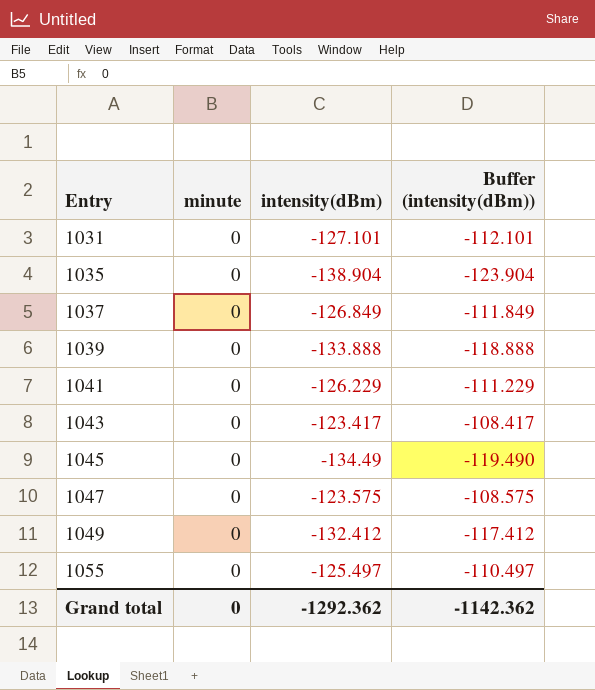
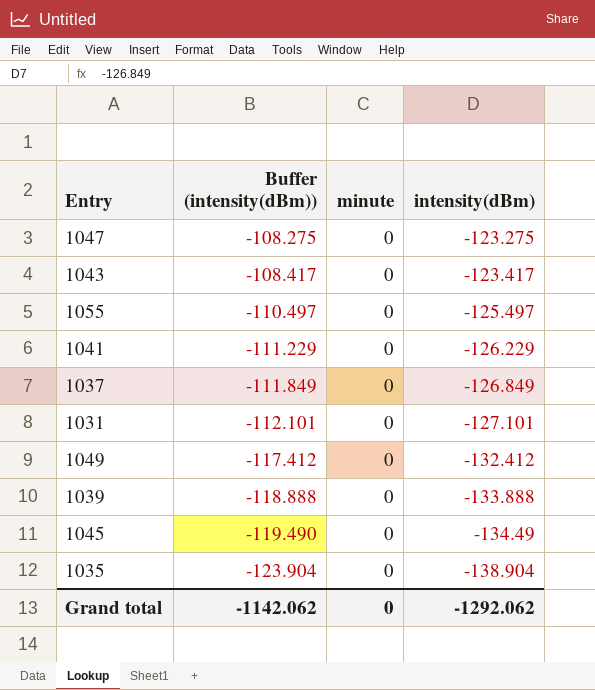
row order: Entry ascending -> Buffer (intensity(dBm)) descending
column Buffer (intensity(dBm)) | position: 4 -> 2
1047 | Buffer (intensity(dBm)): -108.575 -> -108.275
1047 | intensity(dBm): -123.575 -> -123.275
Grand total | Buffer (intensity(dBm)): -1142.362 -> -1142.062
Grand total | intensity(dBm): -1292.362 -> -1292.062

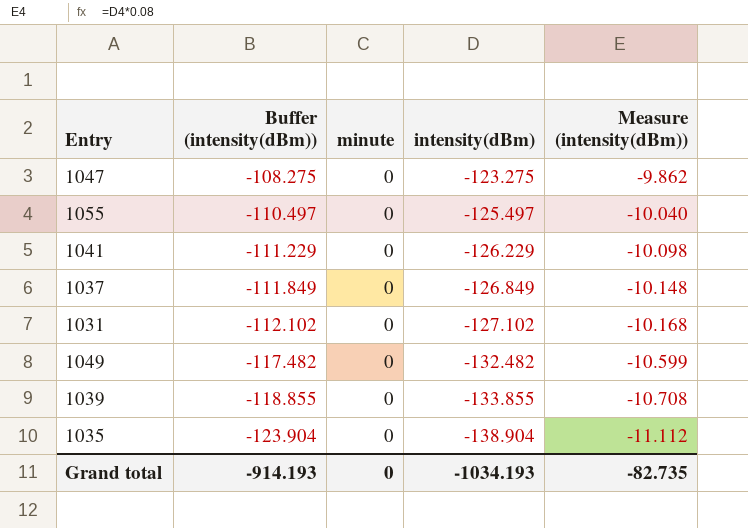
column Measure (intensity(dBm)) | formula: none -> [intensity(dBm)] * 0.08
row 1043: -108.417 | 0 | -123.417 -> none
row 1045: -119.490 | 0 | -134.49 -> none
1031 | Buffer (intensity(dBm)): -112.101 -> -112.102
1031 | intensity(dBm): -127.101 -> -127.102
1049 | Buffer (intensity(dBm)): -117.412 -> -117.482
1049 | intensity(dBm): -132.412 -> -132.482
1039 | Buffer (intensity(dBm)): -118.888 -> -118.855
1039 | intensity(dBm): -133.888 -> -133.855
Grand total | Buffer (intensity(dBm)): -1142.062 -> -914.193
Grand total | intensity(dBm): -1292.062 -> -1034.193

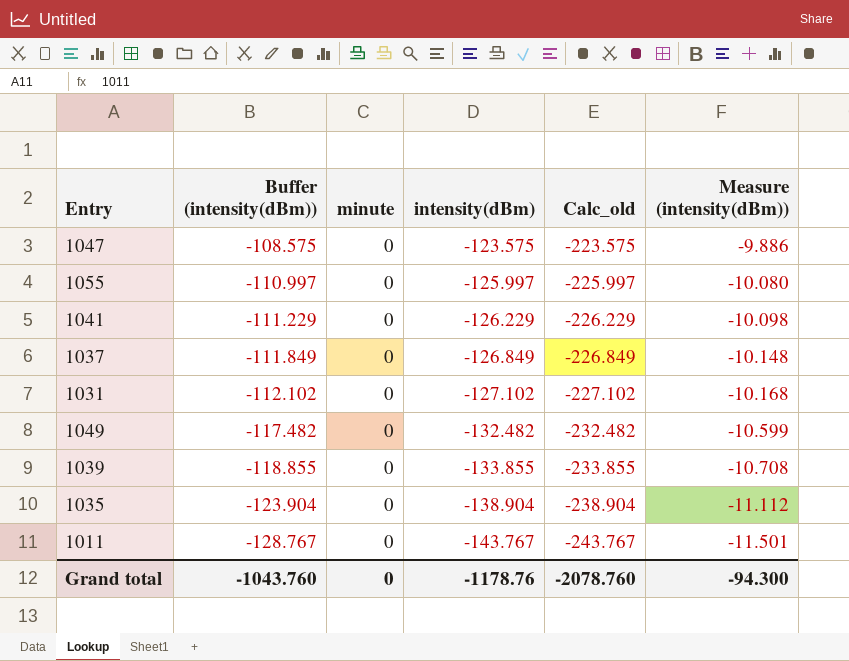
column Calc_old | formula: none -> [intensity(dBm)] - 100
1047 | Buffer (intensity(dBm)): -108.275 -> -108.575
1047 | intensity(dBm): -123.275 -> -123.575
1047 | Measure (intensity(dBm)): -9.862 -> -9.886
1055 | Buffer (intensity(dBm)): -110.497 -> -110.997
1055 | intensity(dBm): -125.497 -> -125.997
1055 | Measure (intensity(dBm)): -10.040 -> -10.080
row 1011: none -> -128.767 | 0 | -143.767 | -243.767 | -11.501
Grand total | Buffer (intensity(dBm)): -914.193 -> -1043.760
Grand total | intensity(dBm): -1034.193 -> -1178.76
Grand total | Measure (intensity(dBm)): -82.735 -> -94.300

